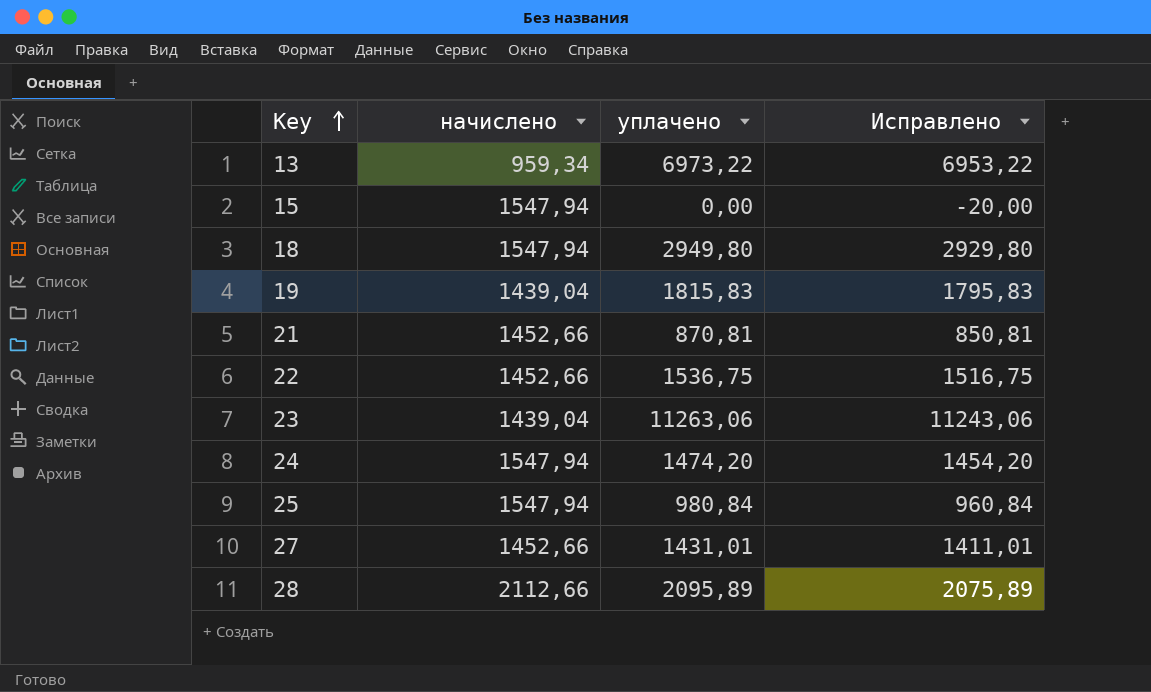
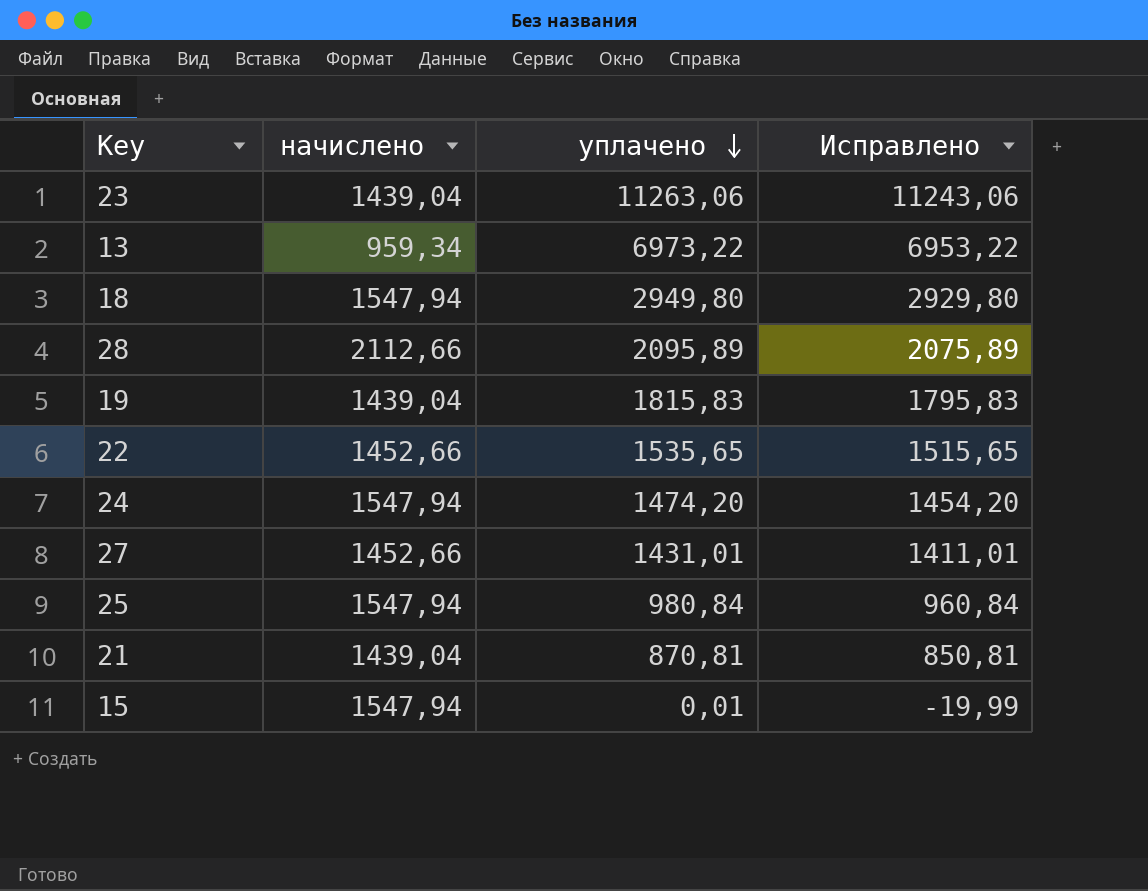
row order: Key ascending -> уплачено descending
22 | уплачено: 1536,75 -> 1535,65
22 | Исправлено: 1516,75 -> 1515,65
21 | начислено: 1452,66 -> 1439,04
15 | уплачено: 0,00 -> 0,01
15 | Исправлено: -20,00 -> -19,99

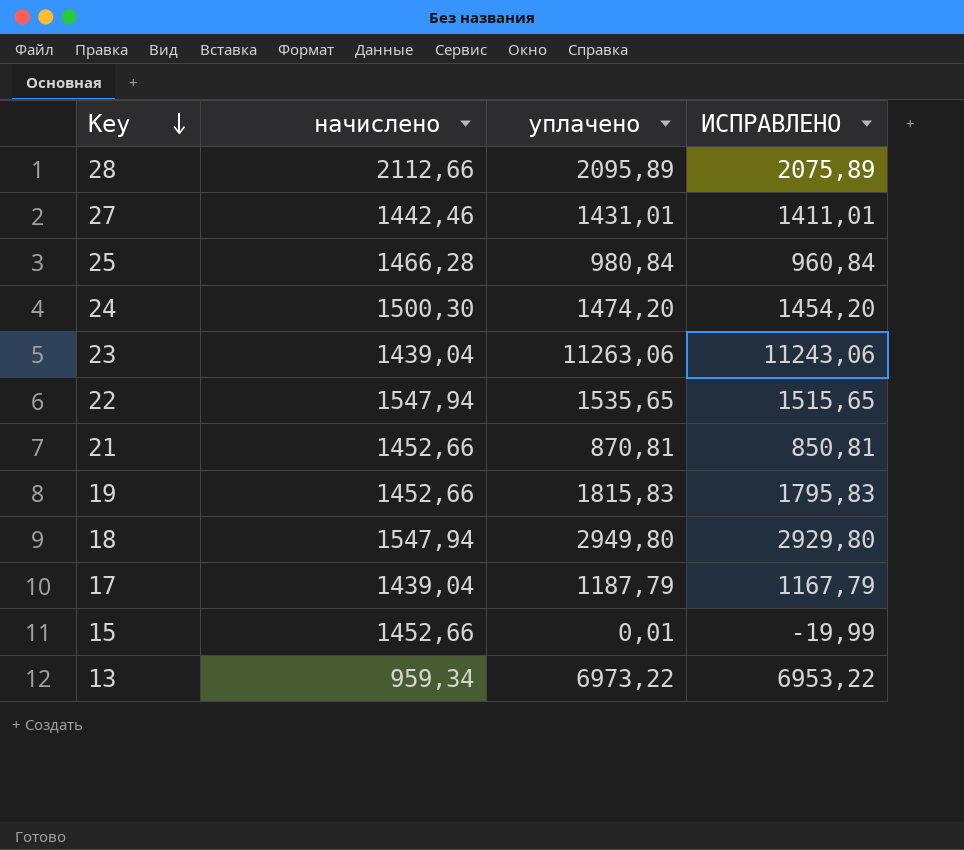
row order: уплачено descending -> Key descending
column name: Исправлено -> ИСПРАВЛЕНО
27 | начислено: 1452,66 -> 1442,46
25 | начислено: 1547,94 -> 1466,28
24 | начислено: 1547,94 -> 1500,30
22 | начислено: 1452,66 -> 1547,94
21 | начислено: 1439,04 -> 1452,66
19 | начислено: 1439,04 -> 1452,66
row 17: none -> 1439,04 | 1187,79 | 1167,79
15 | начислено: 1547,94 -> 1452,66

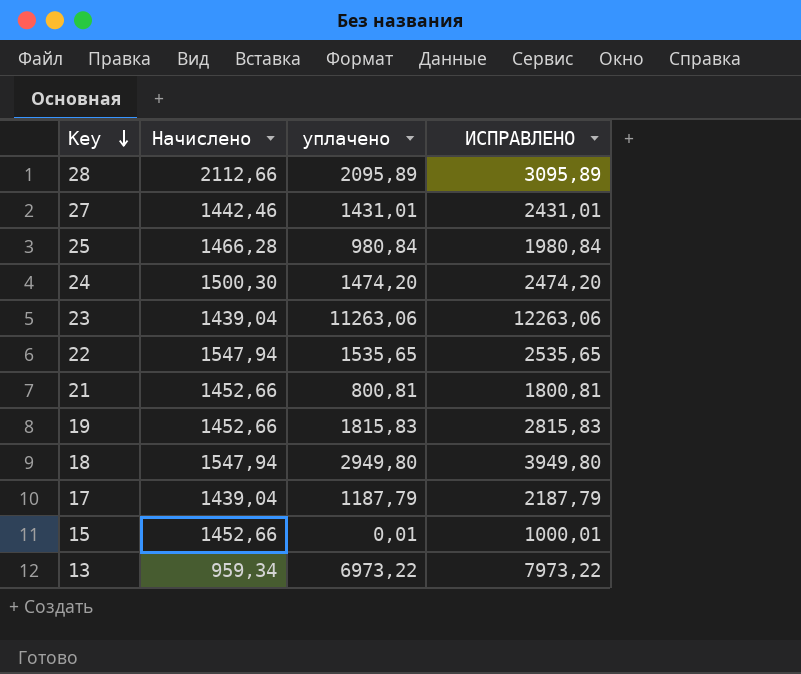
column name: начислено -> Начислено
column ИСПРАВЛЕНО | formula: [уплачено] - 20 -> [уплачено] + 1000
21 | уплачено: 870,81 -> 800,81

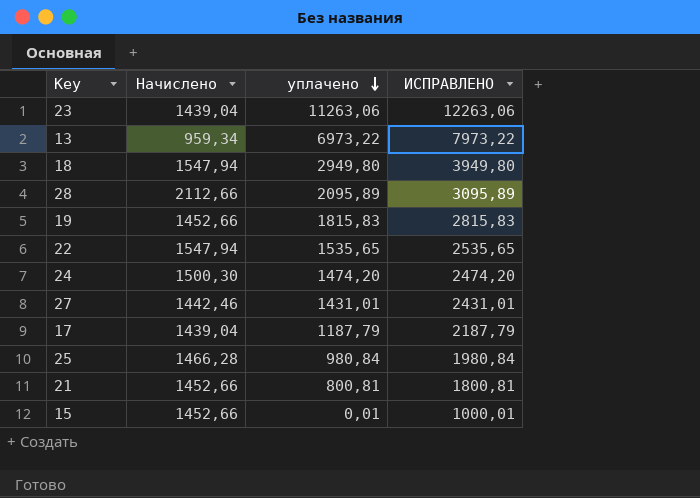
row order: Key descending -> уплачено descending

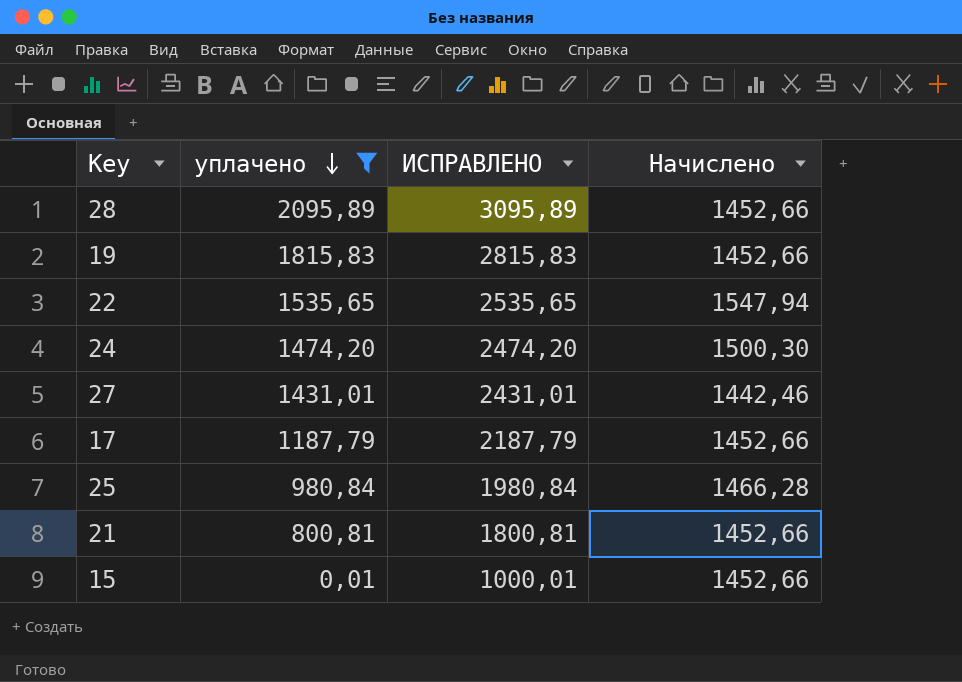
filter: none -> уплачено <= 2095,89
column Начислено | position: 2 -> 4
28 | Начислено: 2112,66 -> 1452,66
17 | Начислено: 1439,04 -> 1452,66

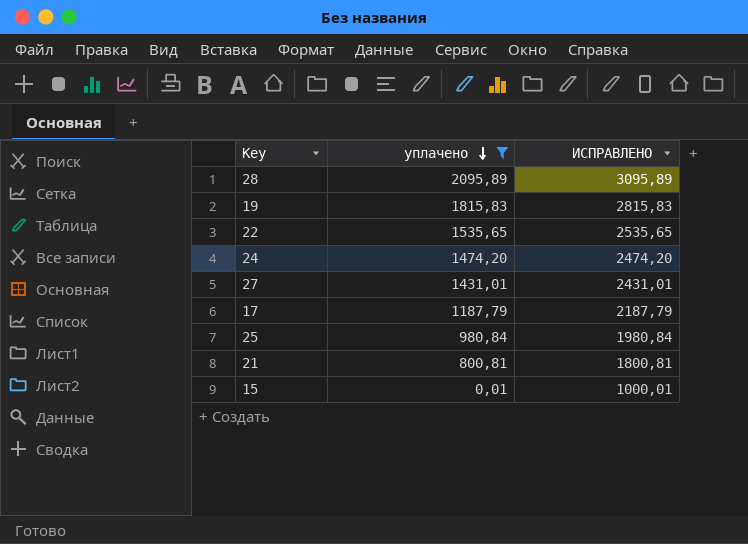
column Начислено | position: 4 -> none

